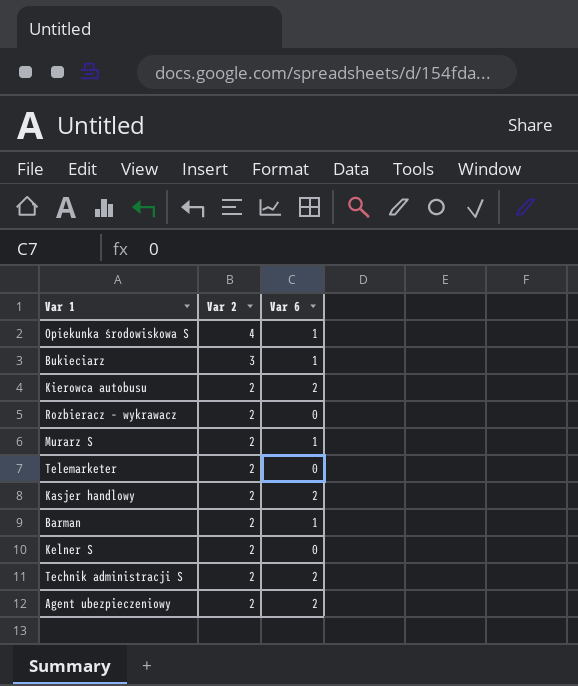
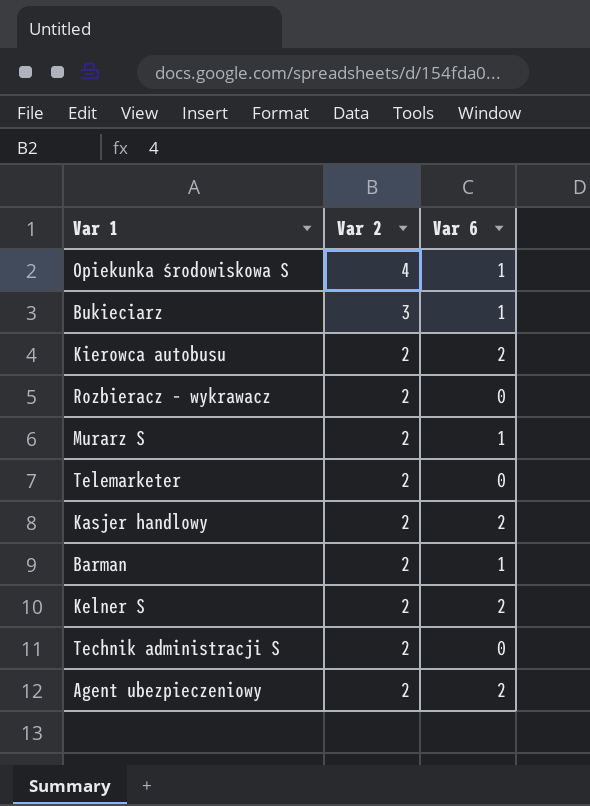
Kelner S | Var 6: 0 -> 2
Technik administracji S | Var 6: 2 -> 0

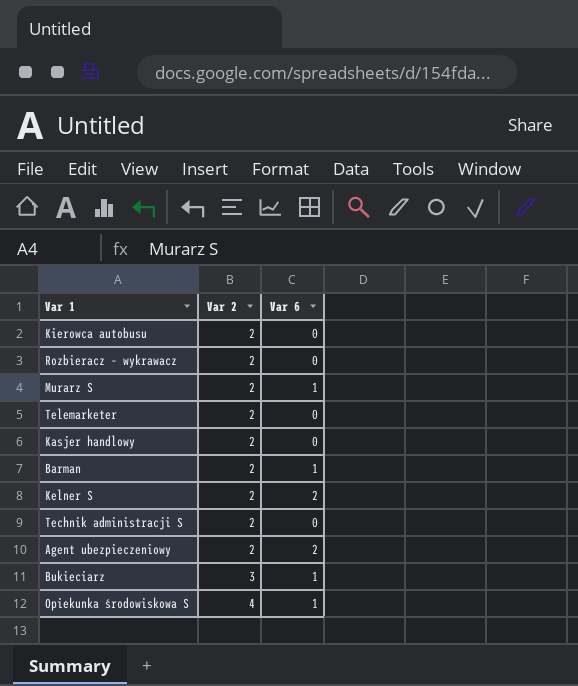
row order: Var 2 descending -> Var 2 ascending
Kierowca autobusu | Var 6: 2 -> 0
Kasjer handlowy | Var 6: 2 -> 0

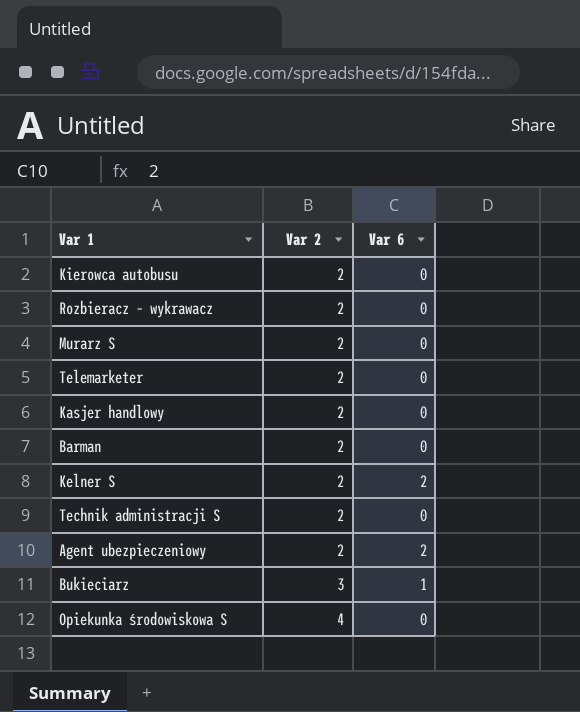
Murarz S | Var 6: 1 -> 0
Barman | Var 6: 1 -> 0
Opiekunka środowiskowa S | Var 6: 1 -> 0

